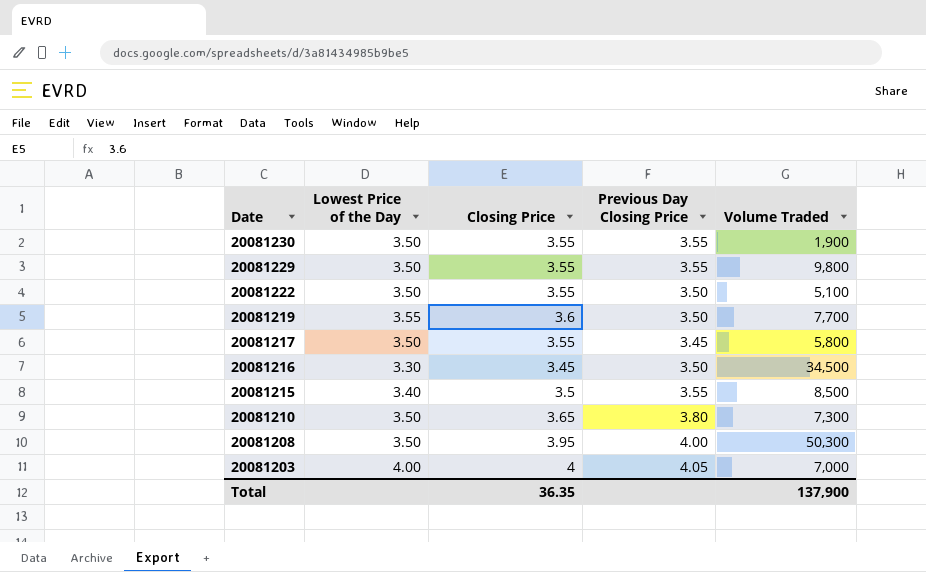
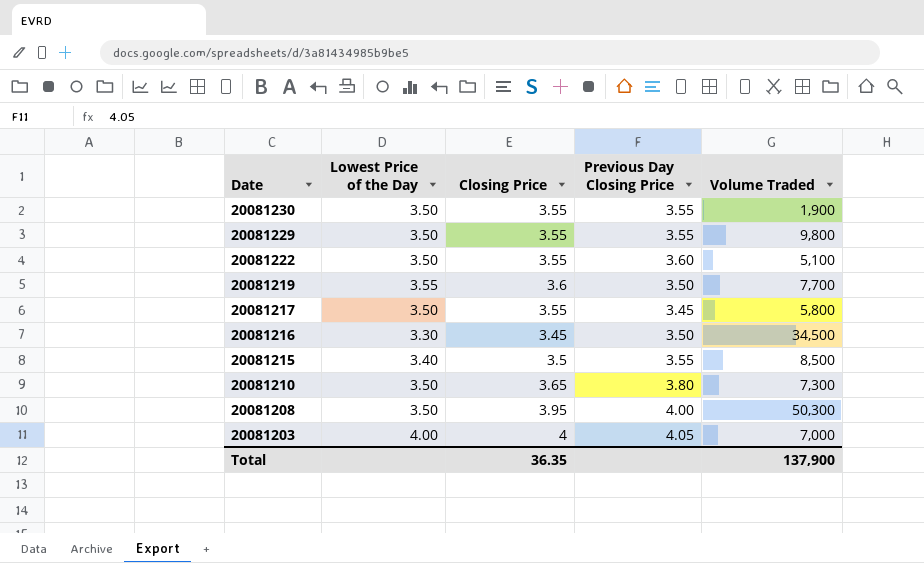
20081222 | Previous Day Closing Price: 3.50 -> 3.60

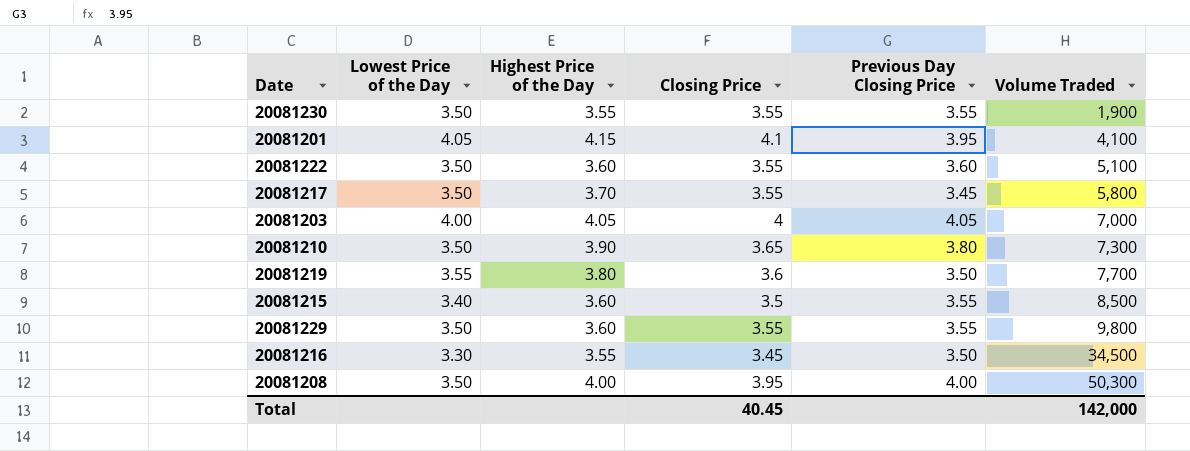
row order: Date descending -> Volume Traded ascending
column Highest Price of the Day | position: none -> 3
row 20081201: none -> 4.05 | 4.15 | 4.1 | 3.95 | 4,100
Total | Closing Price: 36.35 -> 40.45
Total | Volume Traded: 137,900 -> 142,000

